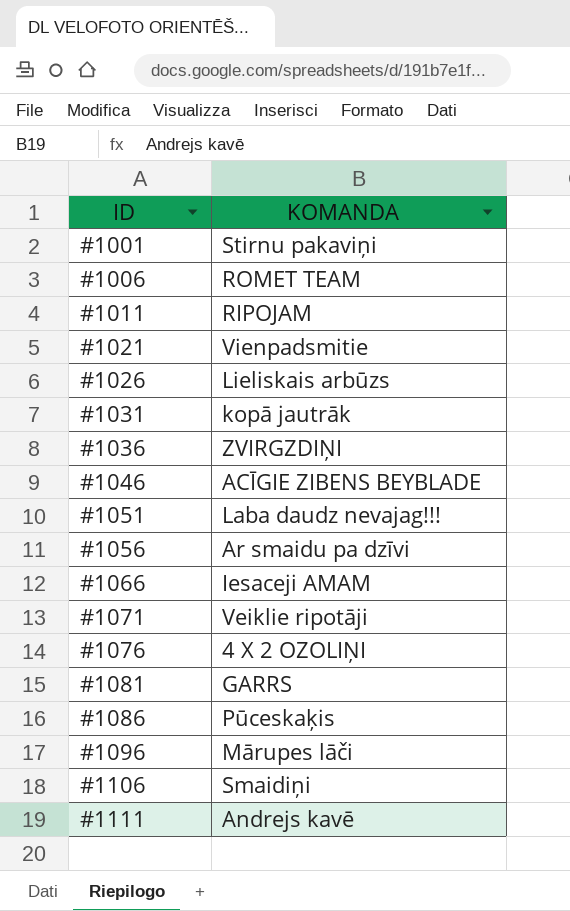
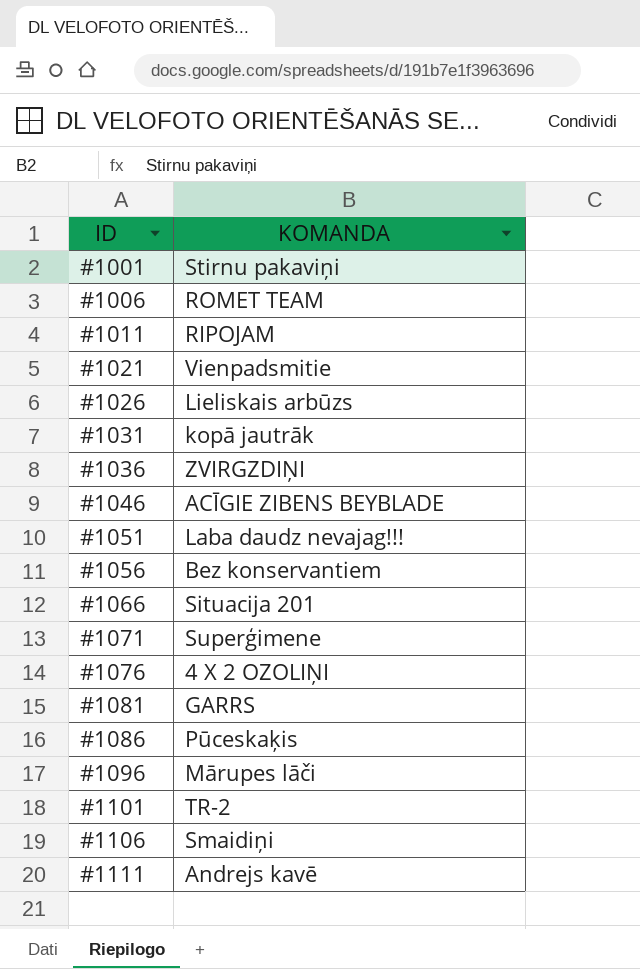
#1056 | KOMANDA: Ar smaidu pa dzīvi -> Bez konservantiem
#1066 | KOMANDA: Iesaceji AMAM -> Situacija 201
#1071 | KOMANDA: Veiklie ripotāji -> Superģimene
row #1101: none -> TR-2

